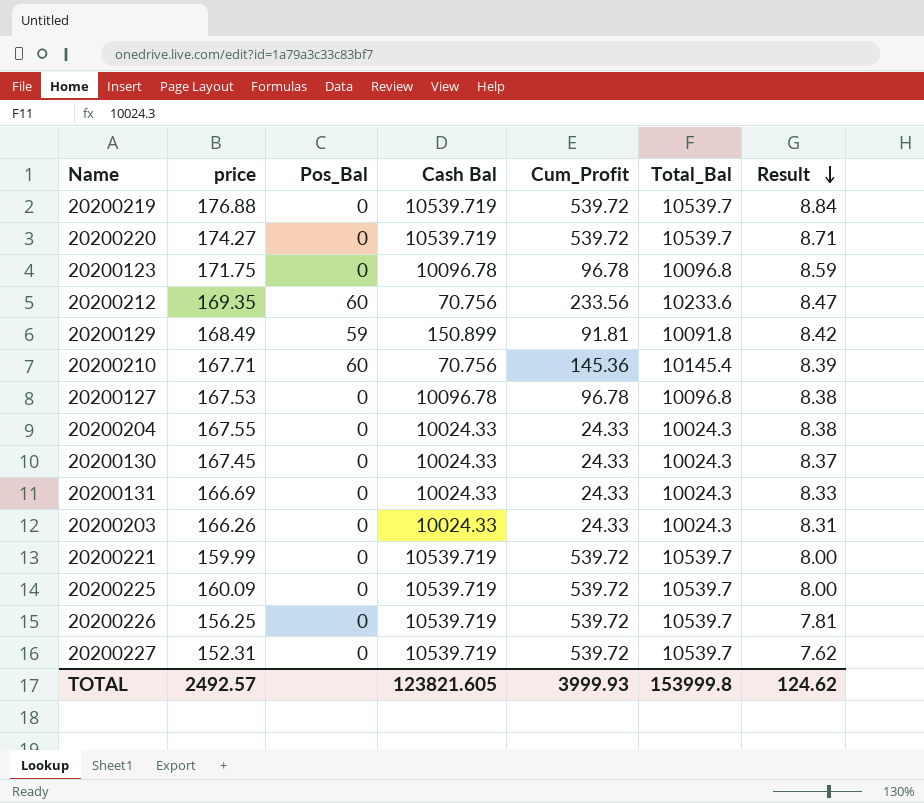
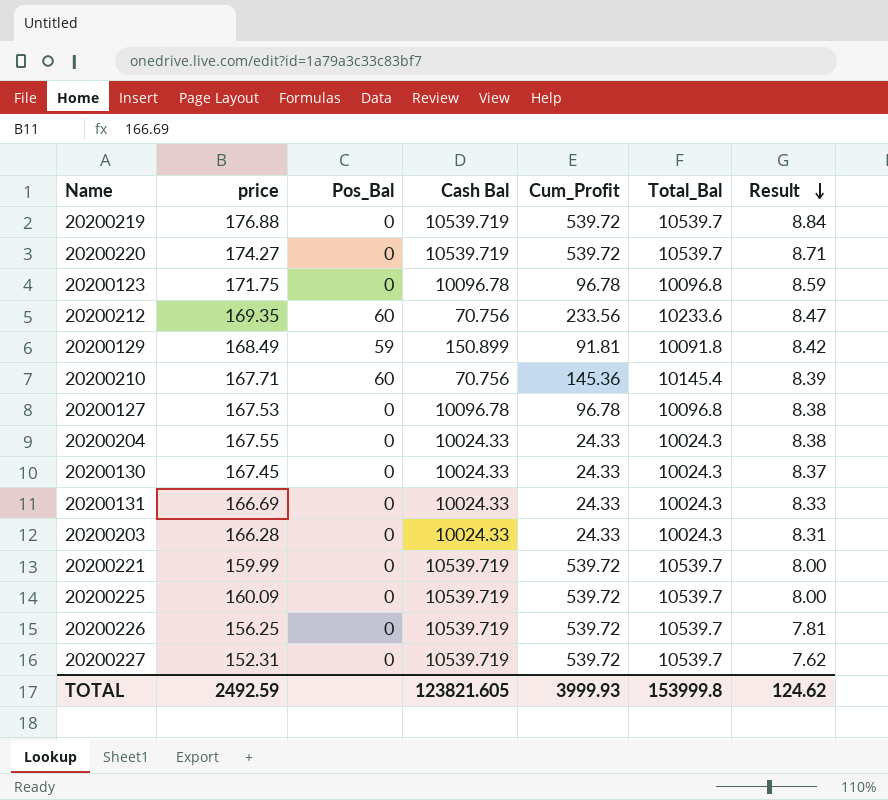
20200203 | price: 166.26 -> 166.28
TOTAL | price: 2492.57 -> 2492.59

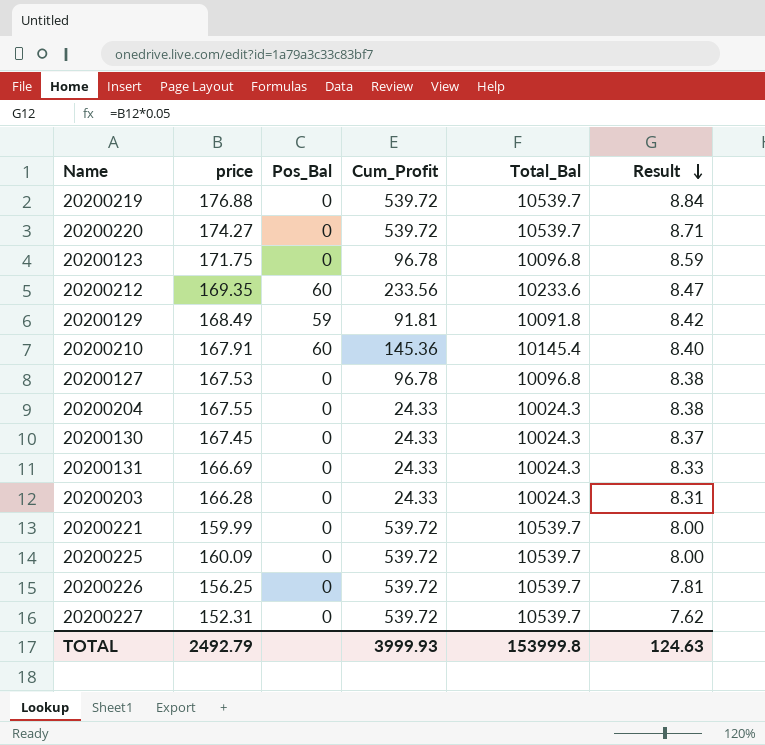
column Cash Bal | position: 4 -> none
20200210 | price: 167.71 -> 167.91
20200210 | Result: 8.39 -> 8.40
TOTAL | price: 2492.59 -> 2492.79
TOTAL | Result: 124.62 -> 124.63

